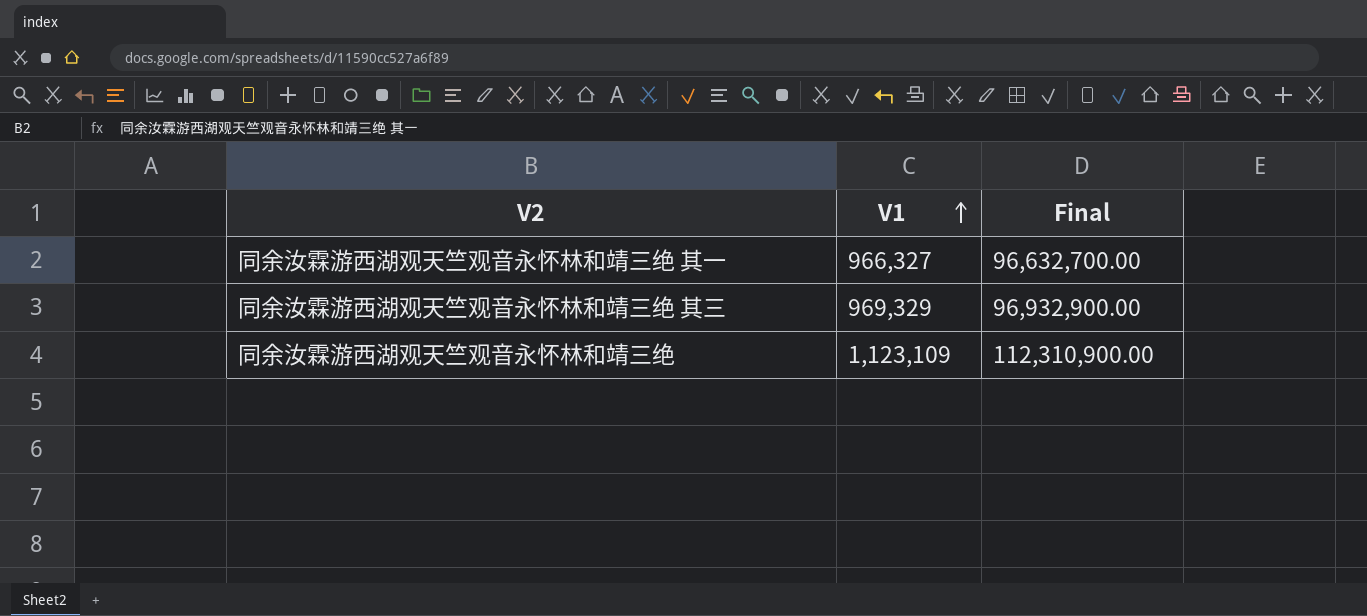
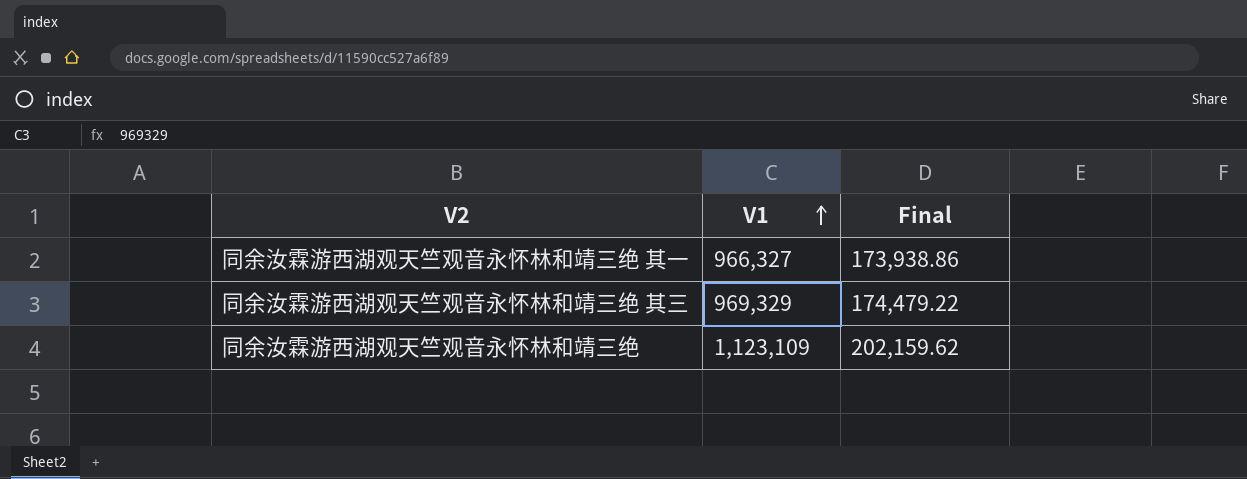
column Final | formula: [V1] * 100 -> [V1] * 0.18

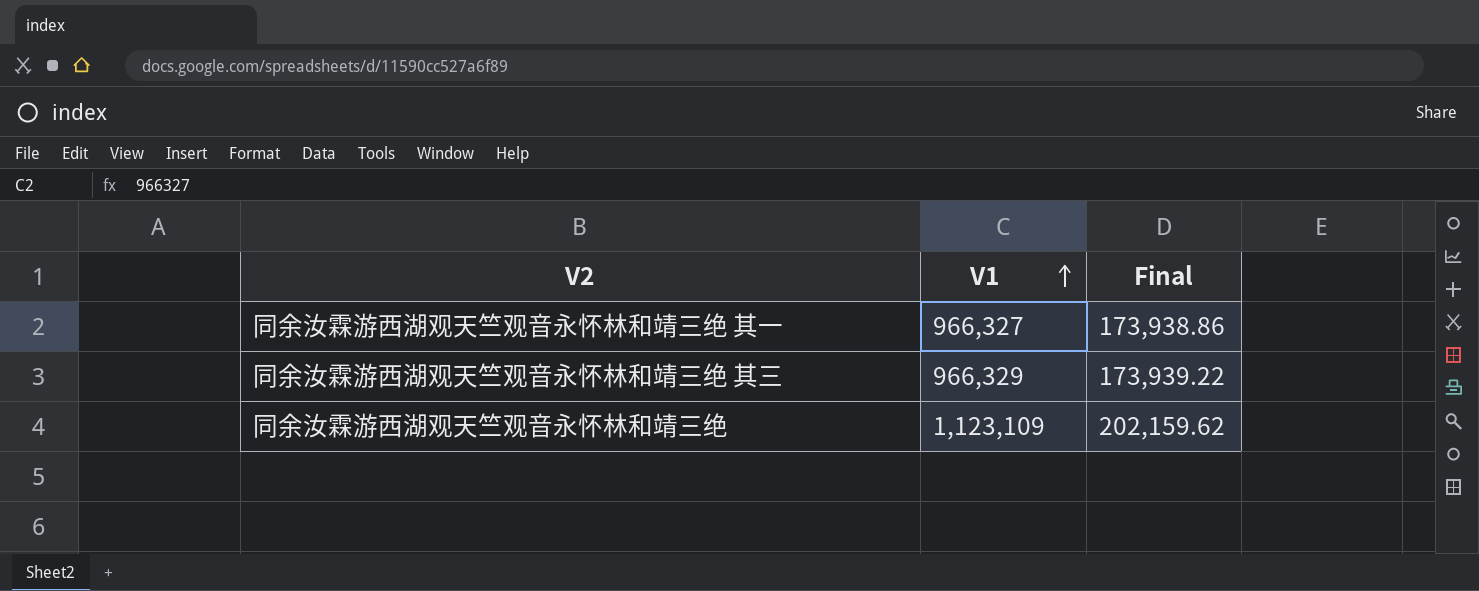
同余汝霖游西湖观天竺观音永怀林和靖三绝 其三 | V1: 969,329 -> 966,329
同余汝霖游西湖观天竺观音永怀林和靖三绝 其三 | Final: 174,479.22 -> 173,939.22

